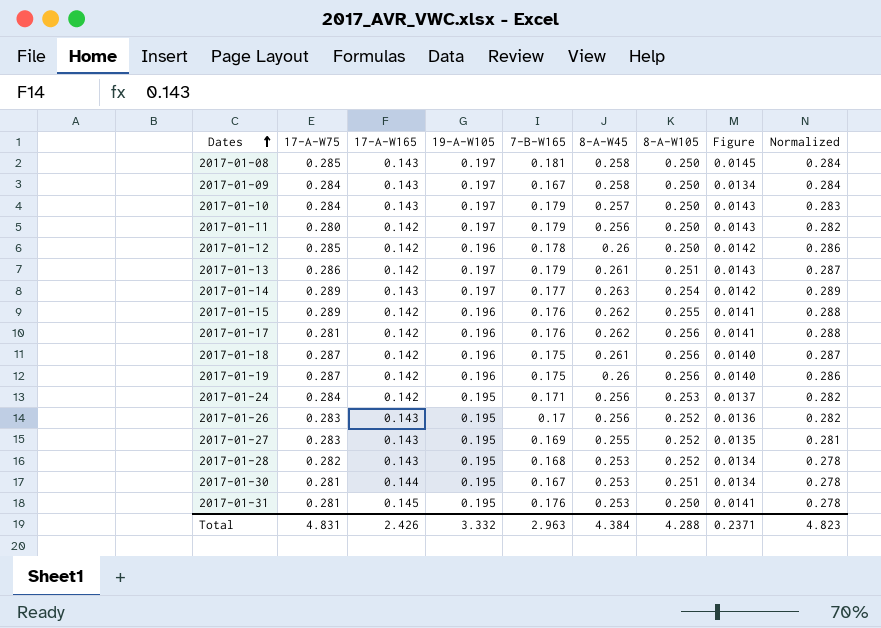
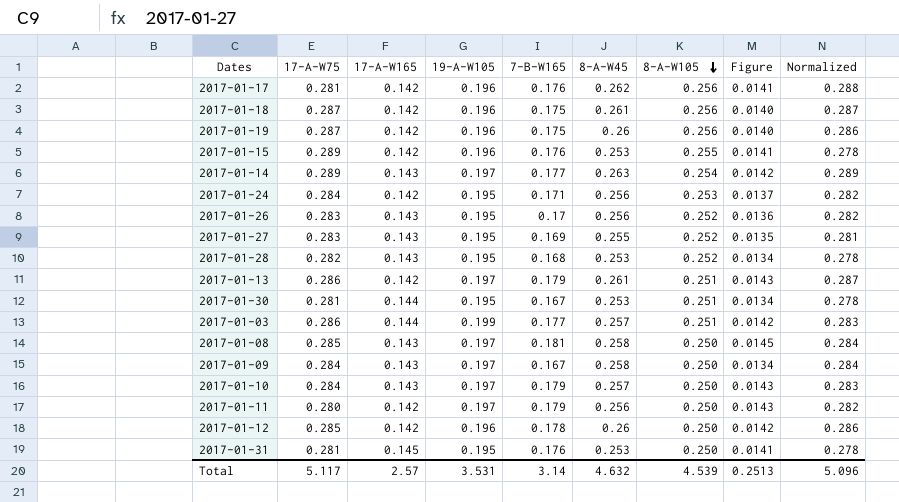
row order: Dates ascending -> 8-A-W105 descending
2017-01-15 | 8-A-W45: 0.262 -> 0.253
2017-01-15 | Normalized: 0.288 -> 0.278
row 2017-01-03: none -> 0.286 | 0.144 | 0.199 | 0.177 | 0.257 | 0.251 | 0.0142 | 0.283
Total | 17-A-W75: 4.831 -> 5.117
Total | 17-A-W165: 2.426 -> 2.57
Total | 19-A-W105: 3.332 -> 3.531
Total | 7-B-W165: 2.963 -> 3.14
Total | 8-A-W45: 4.384 -> 4.632
Total | 8-A-W105: 4.288 -> 4.539
Total | Figure: 0.2371 -> 0.2513
Total | Normalized: 4.823 -> 5.096

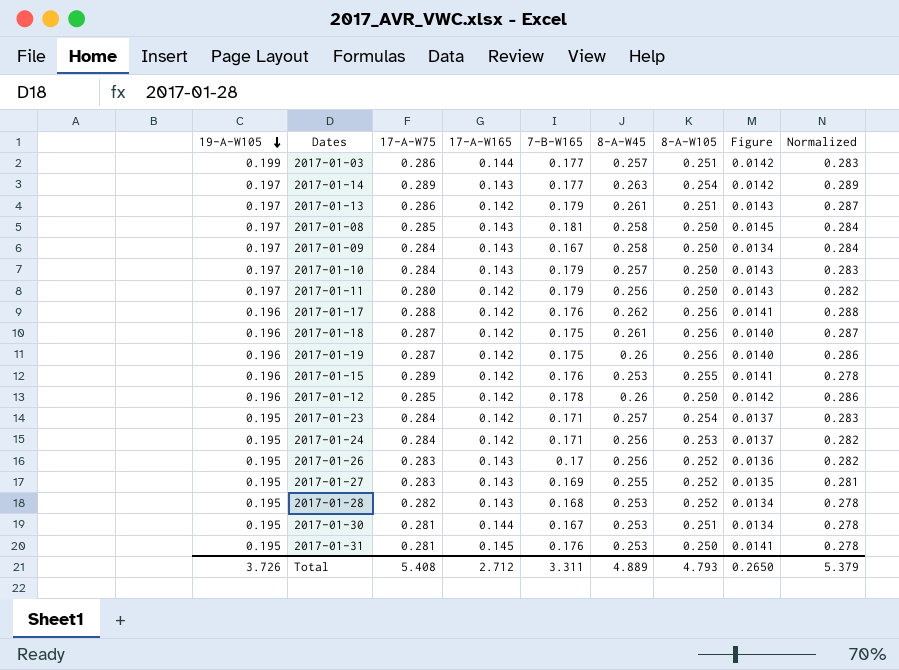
row order: 8-A-W105 descending -> 19-A-W105 descending
column 19-A-W105 | position: 4 -> 1
2017-01-17 | 17-A-W75: 0.281 -> 0.288
row 2017-01-23: none -> 0.195 | 0.284 | 0.142 | 0.171 | 0.257 | 0.254 | 0.0137 | 0.283
Total | 19-A-W105: 3.531 -> 3.726
Total | 17-A-W75: 5.117 -> 5.408
Total | 17-A-W165: 2.57 -> 2.712
Total | 7-B-W165: 3.14 -> 3.311
Total | 8-A-W45: 4.632 -> 4.889
Total | 8-A-W105: 4.539 -> 4.793
Total | Figure: 0.2513 -> 0.2650
Total | Normalized: 5.096 -> 5.379

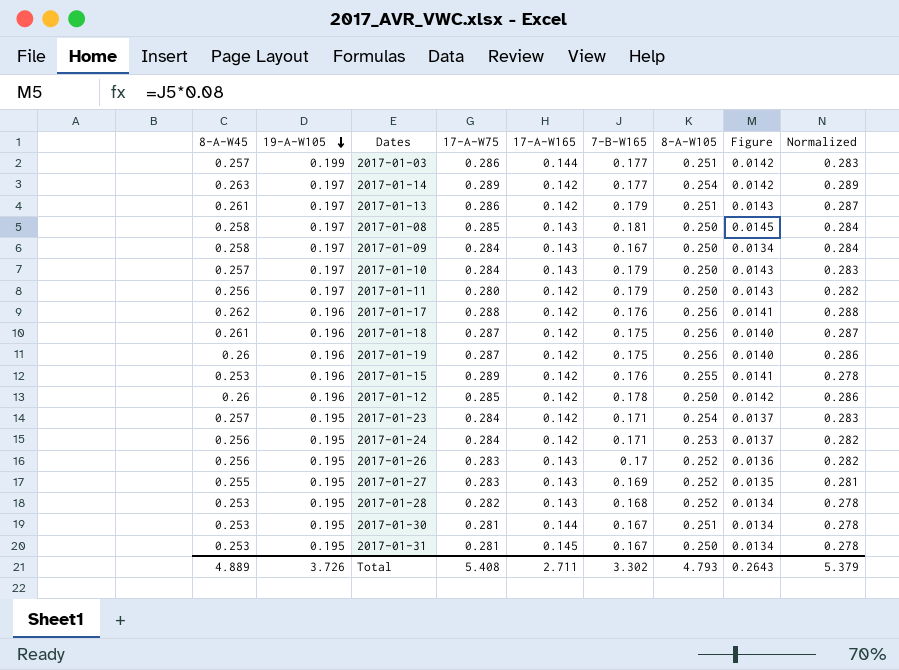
column 8-A-W45 | position: 6 -> 1
2017-01-14 | 17-A-W165: 0.143 -> 0.142
2017-01-31 | 7-B-W165: 0.176 -> 0.167
2017-01-31 | Figure: 0.0141 -> 0.0134
Total | 17-A-W165: 2.712 -> 2.711
Total | 7-B-W165: 3.311 -> 3.302
Total | Figure: 0.2650 -> 0.2643

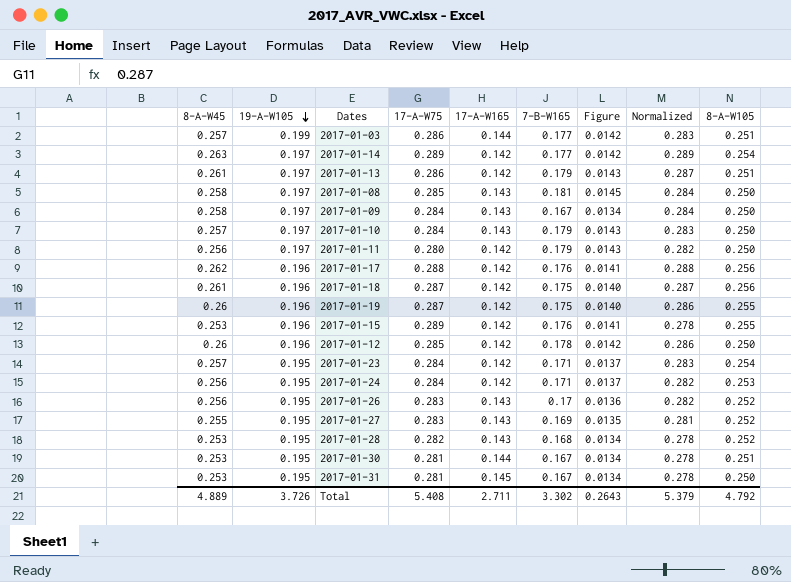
column 8-A-W105 | position: 7 -> 9
2017-01-19 | 8-A-W105: 0.256 -> 0.255
Total | 8-A-W105: 4.793 -> 4.792

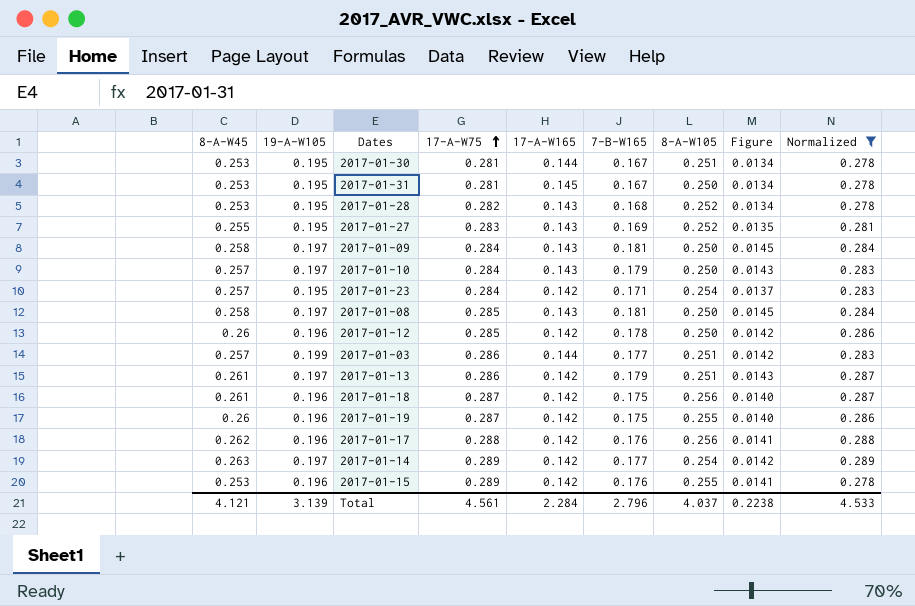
filter: none -> Normalized != 0.282
row order: 19-A-W105 descending -> 17-A-W75 ascending
column 8-A-W105 | position: 9 -> 7
2017-01-09 | 7-B-W165: 0.167 -> 0.181
2017-01-09 | Figure: 0.0134 -> 0.0145
Total | 8-A-W45: 4.889 -> 4.121
Total | 19-A-W105: 3.726 -> 3.139
Total | 17-A-W75: 5.408 -> 4.561
Total | 17-A-W165: 2.711 -> 2.284
Total | 7-B-W165: 3.302 -> 2.796
Total | 8-A-W105: 4.792 -> 4.037
Total | Figure: 0.2643 -> 0.2238
Total | Normalized: 5.379 -> 4.533

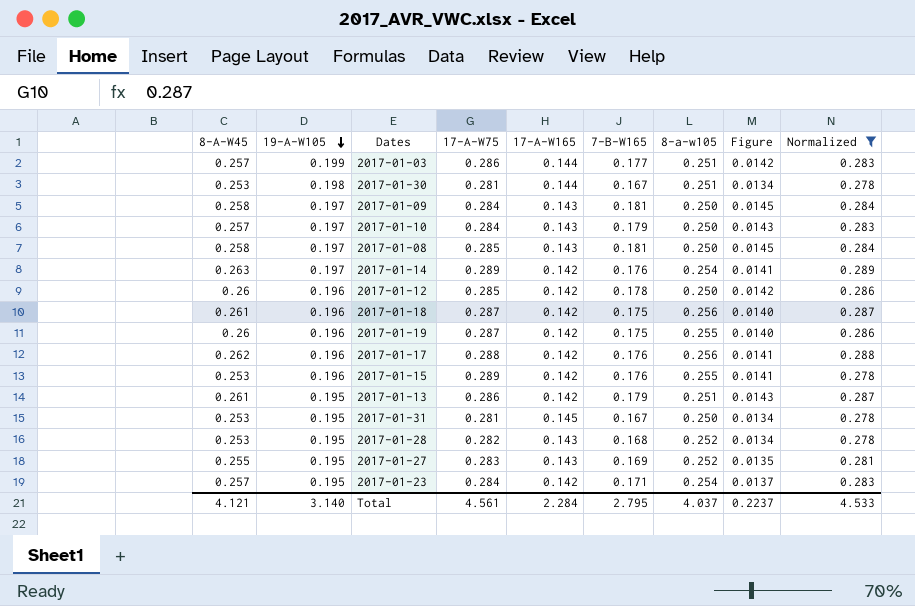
row order: 17-A-W75 ascending -> 19-A-W105 descending
column name: 8-A-W105 -> 8-a-w105
2017-01-30 | 19-A-W105: 0.195 -> 0.198
2017-01-14 | 7-B-W165: 0.177 -> 0.176
2017-01-14 | Figure: 0.0142 -> 0.0141
2017-01-13 | 19-A-W105: 0.197 -> 0.195
Total | 19-A-W105: 3.139 -> 3.140
Total | 7-B-W165: 2.796 -> 2.795
Total | Figure: 0.2238 -> 0.2237

